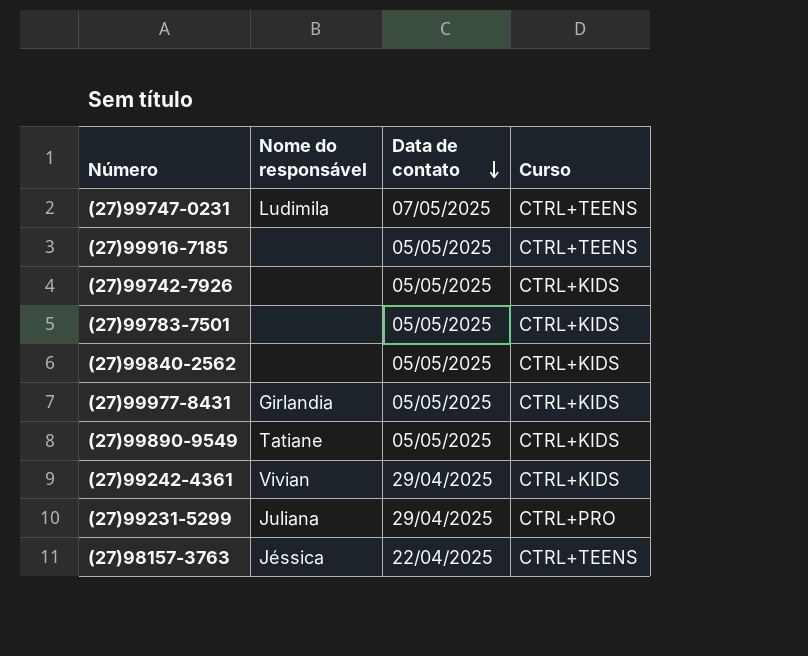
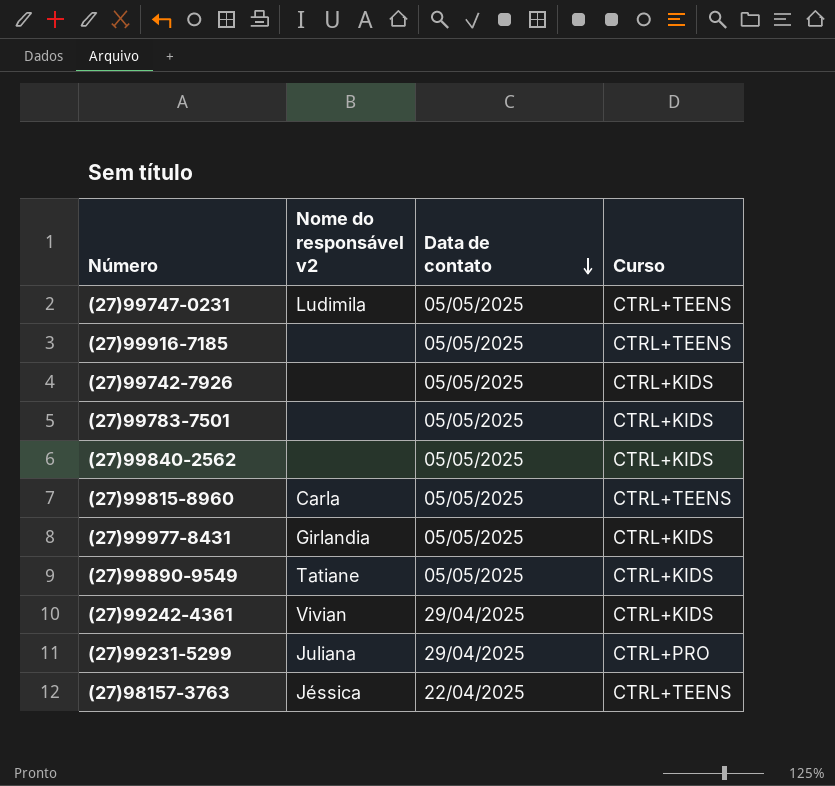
column name: Nome do responsável -> Nome do responsável v2
(27)99747-0231 | Data de contato: 07/05/2025 -> 05/05/2025
row (27)99815-8960: none -> Carla | 05/05/2025 | CTRL+TEENS

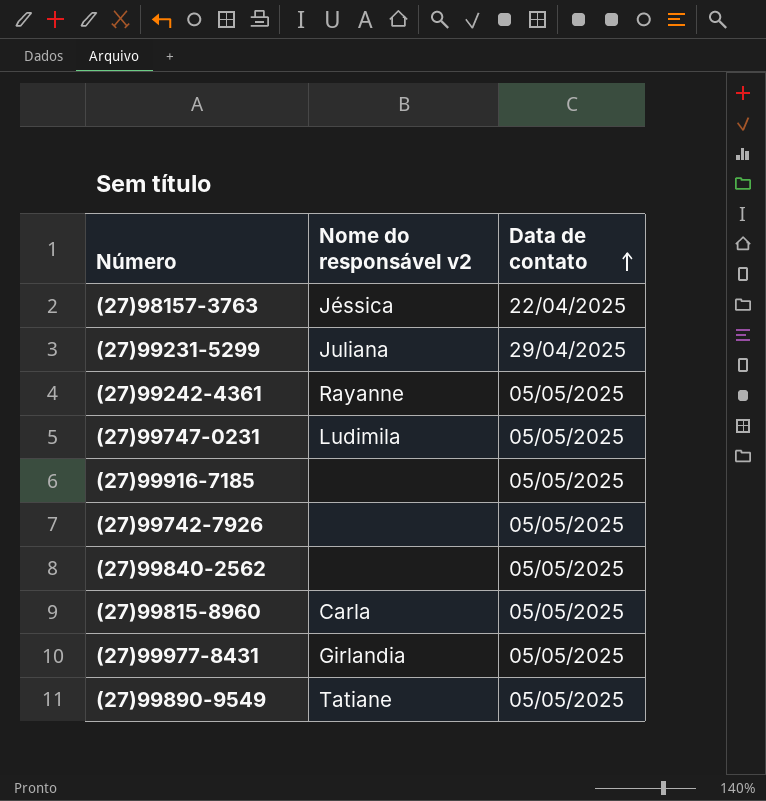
row order: Data de contato descending -> Data de contato ascending
column Curso | position: 4 -> none
row (27)99783-7501: none | 05/05/2025 | CTRL+KIDS -> none
(27)99242-4361 | Nome do responsável v2: Vivian -> Rayanne
(27)99242-4361 | Data de contato: 29/04/2025 -> 05/05/2025

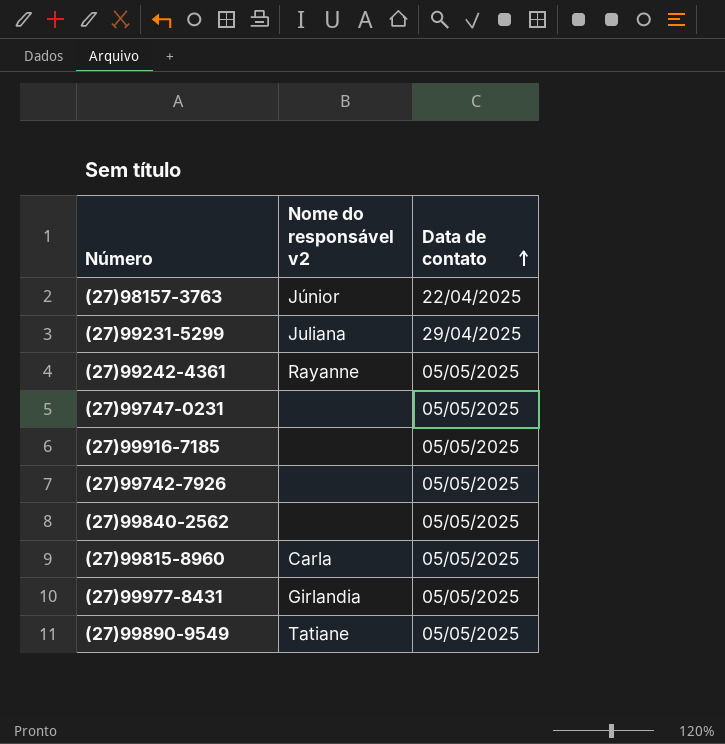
(27)98157-3763 | Nome do responsável v2: Jéssica -> Júnior
(27)99747-0231 | Nome do responsável v2: Ludimila -> none

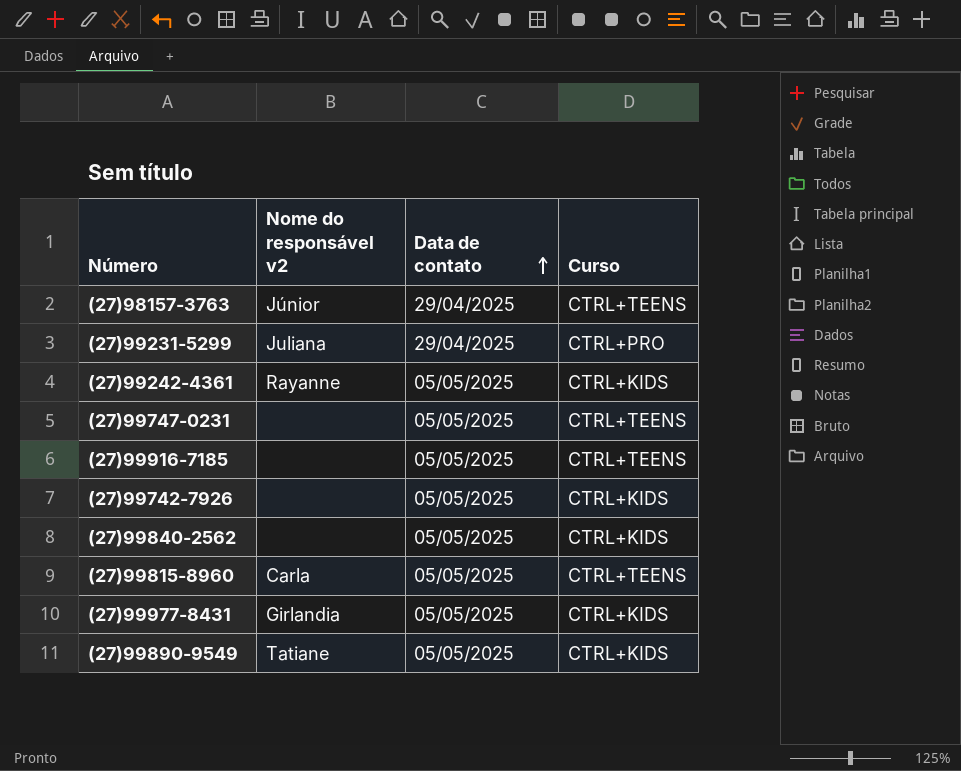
column Curso | position: none -> 4
(27)98157-3763 | Data de contato: 22/04/2025 -> 29/04/2025

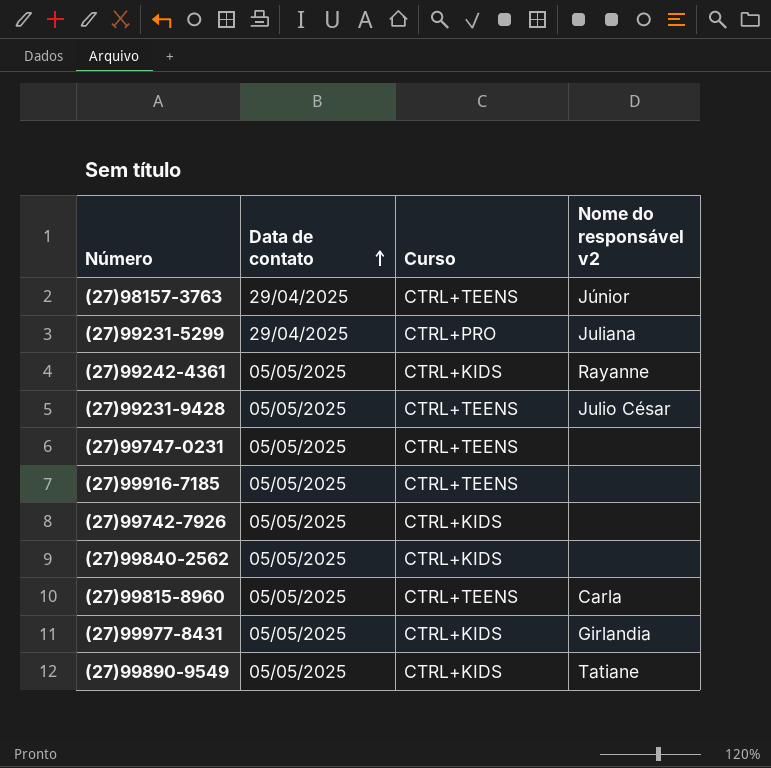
column Nome do responsável v2 | position: 2 -> 4
row (27)99231-9428: none -> 05/05/2025 | CTRL+TEENS | Julio César

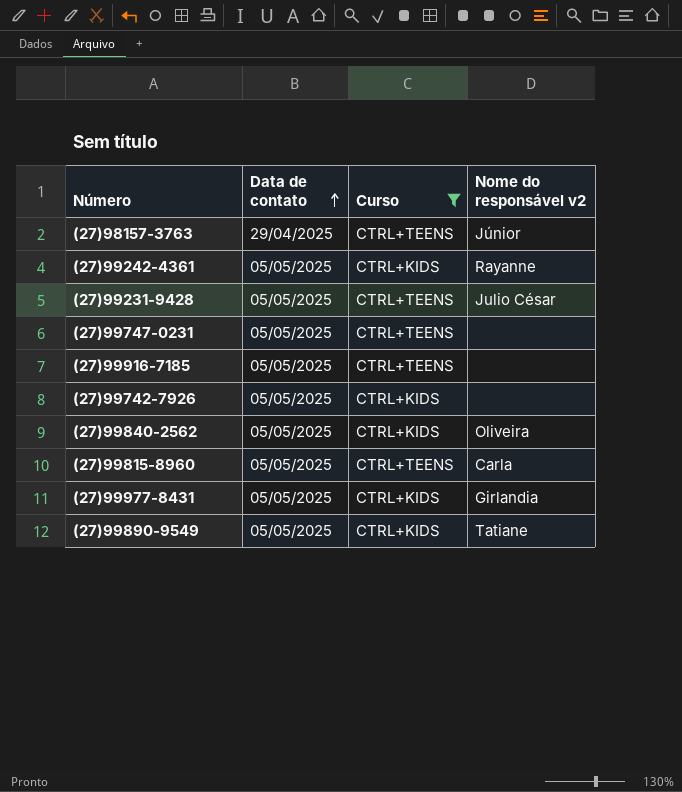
filter: none -> Curso != CTRL+PRO
(27)99840-2562 | Nome do responsável v2: none -> Oliveira

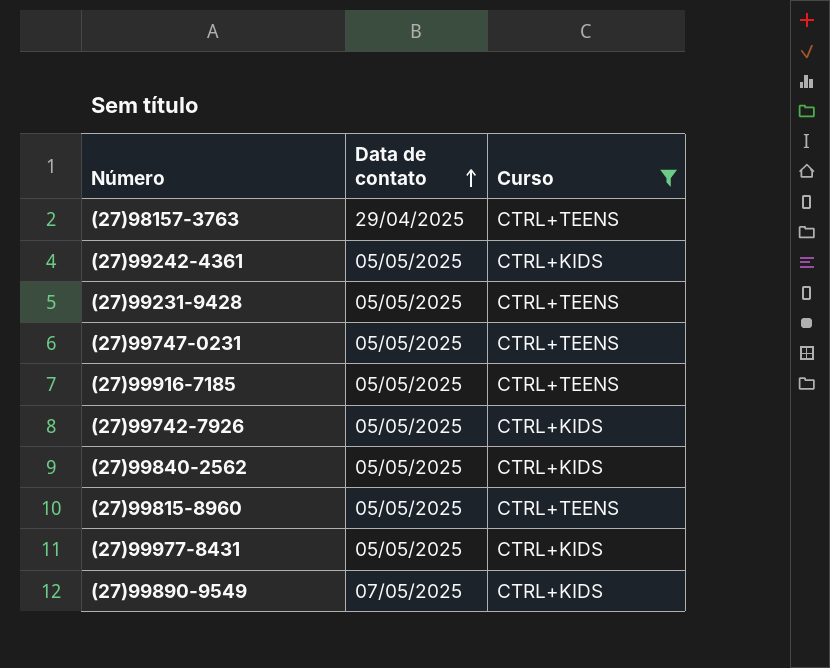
column Nome do responsável v2 | position: 4 -> none
(27)99890-9549 | Data de contato: 05/05/2025 -> 07/05/2025

